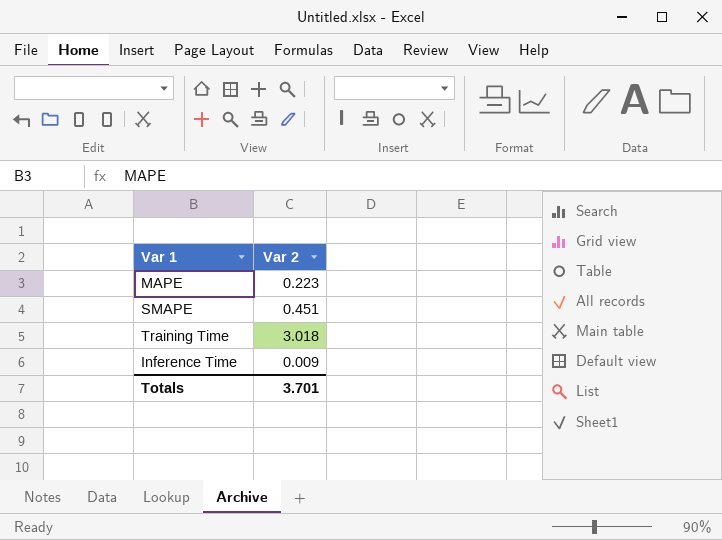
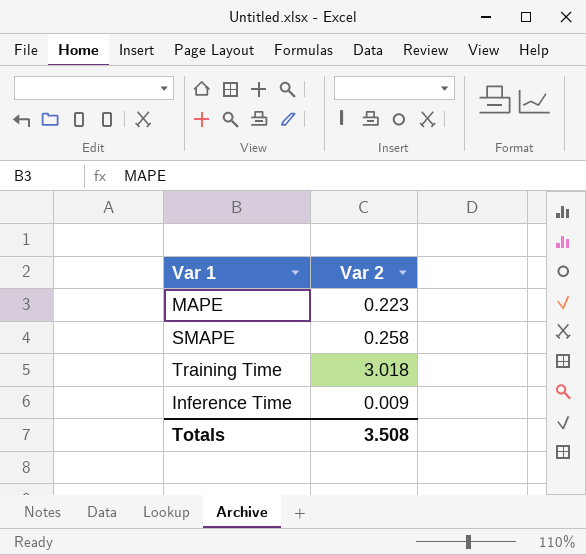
SMAPE | Var 2: 0.451 -> 0.258
Totals | Var 2: 3.701 -> 3.508

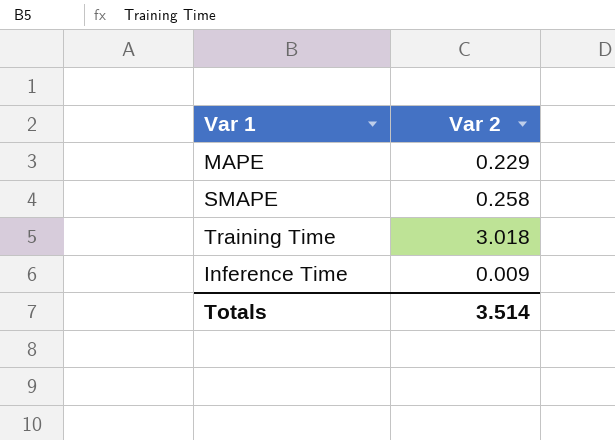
MAPE | Var 2: 0.223 -> 0.229
Totals | Var 2: 3.508 -> 3.514

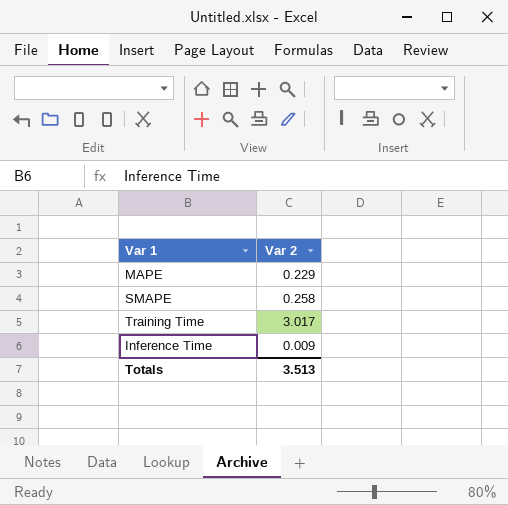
Training Time | Var 2: 3.018 -> 3.017
Totals | Var 2: 3.514 -> 3.513

